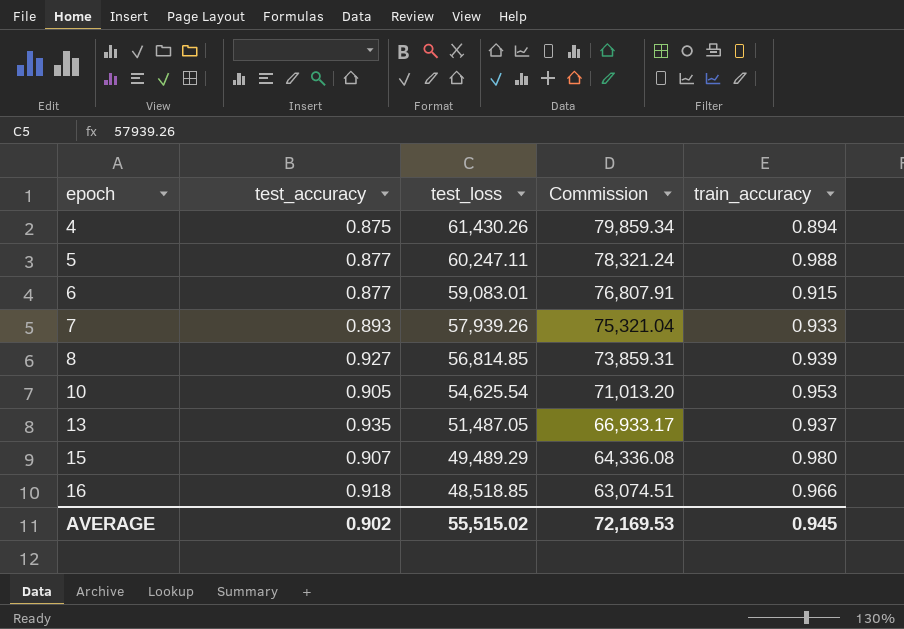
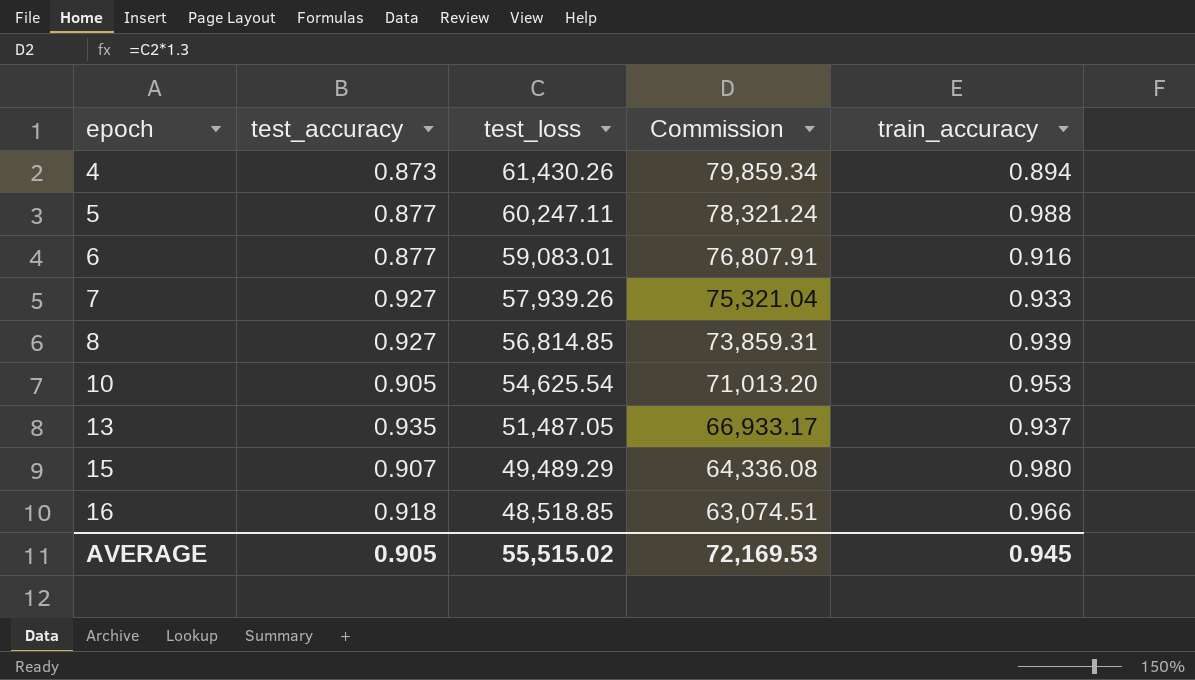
4 | test_accuracy: 0.875 -> 0.873
6 | train_accuracy: 0.915 -> 0.916
7 | test_accuracy: 0.893 -> 0.927
AVERAGE | test_accuracy: 0.902 -> 0.905

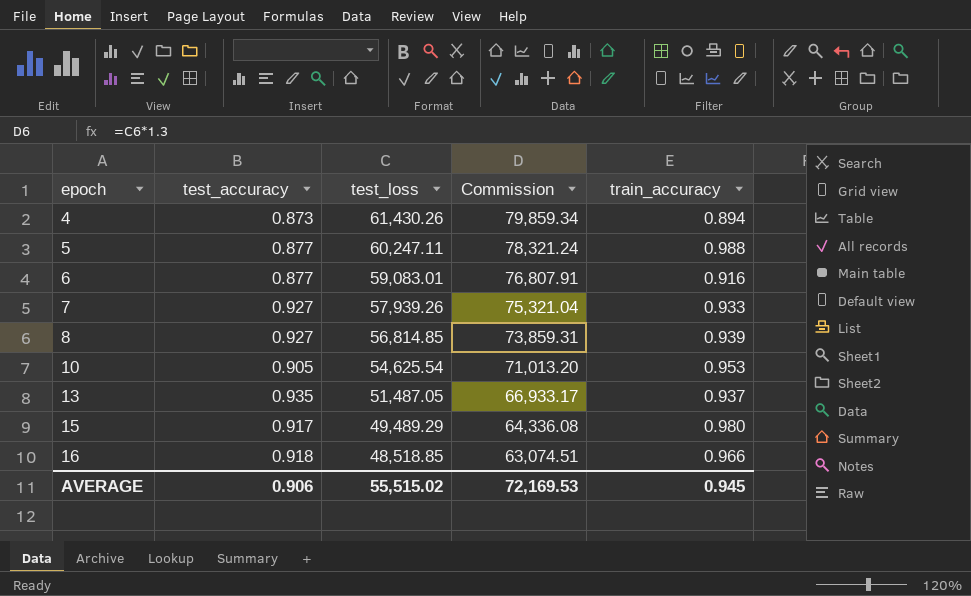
15 | test_accuracy: 0.907 -> 0.917
AVERAGE | test_accuracy: 0.905 -> 0.906

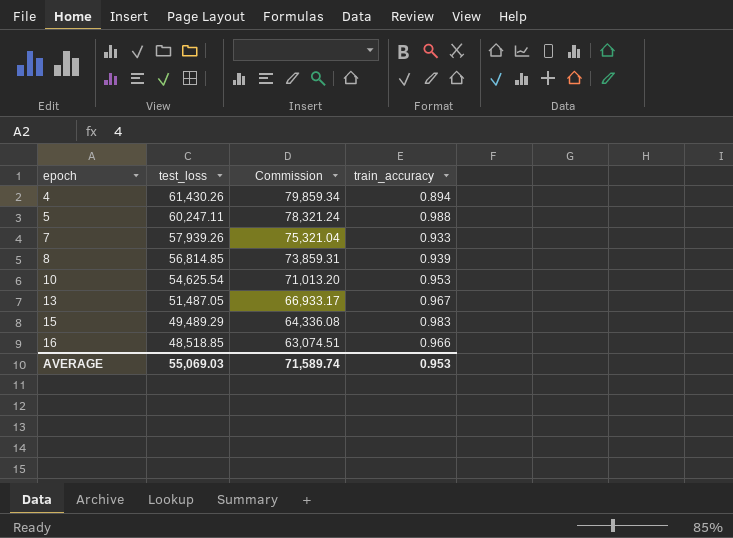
column test_accuracy | position: 2 -> none
row 6: 0.877 | 59,083.01 | 76,807.91 | 0.916 -> none
13 | train_accuracy: 0.937 -> 0.967
15 | train_accuracy: 0.980 -> 0.983
AVERAGE | test_loss: 55,515.02 -> 55,069.03
AVERAGE | Commission: 72,169.53 -> 71,589.74
AVERAGE | train_accuracy: 0.945 -> 0.953

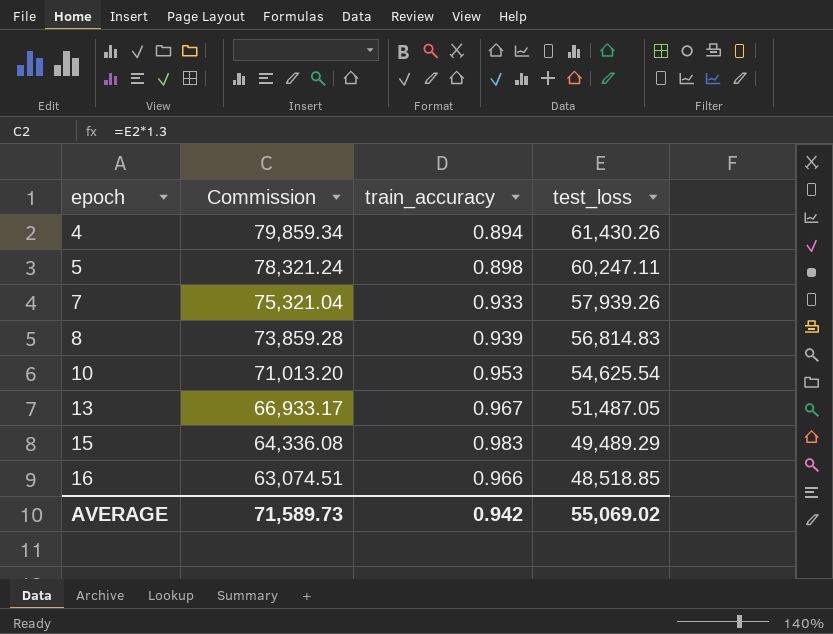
column test_loss | position: 2 -> 4
5 | train_accuracy: 0.988 -> 0.898
8 | Commission: 73,859.31 -> 73,859.28
8 | test_loss: 56,814.85 -> 56,814.83
AVERAGE | Commission: 71,589.74 -> 71,589.73
AVERAGE | train_accuracy: 0.953 -> 0.942
AVERAGE | test_loss: 55,069.03 -> 55,069.02

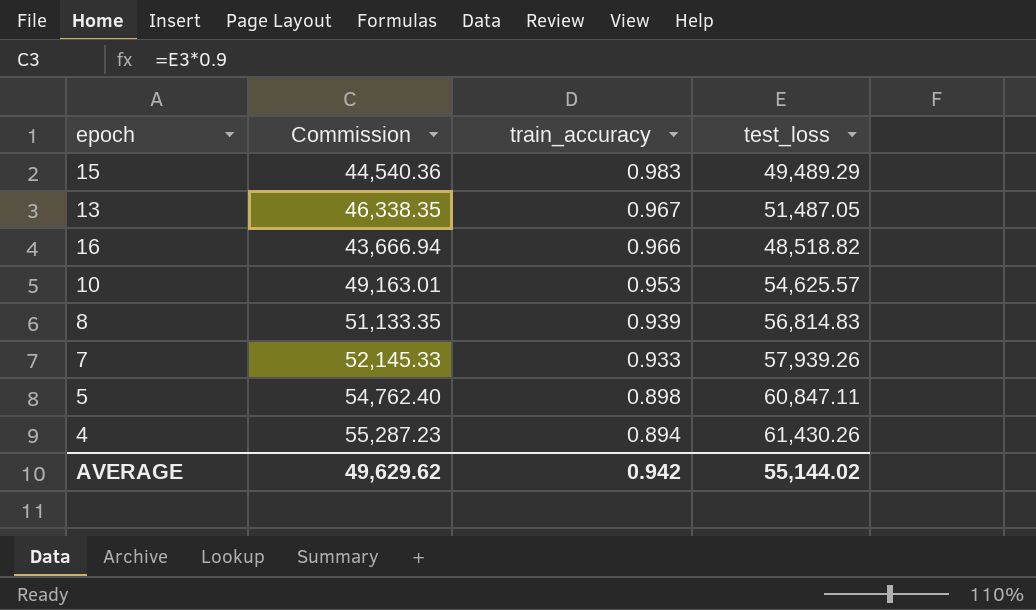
row order: epoch ascending -> train_accuracy descending
column Commission | formula: [test_loss] * 1.3 -> [test_loss] * 0.9
16 | test_loss: 48,518.85 -> 48,518.82
10 | test_loss: 54,625.54 -> 54,625.57
5 | test_loss: 60,247.11 -> 60,847.11
AVERAGE | Commission: 71,589.73 -> 49,629.62
AVERAGE | test_loss: 55,069.02 -> 55,144.02

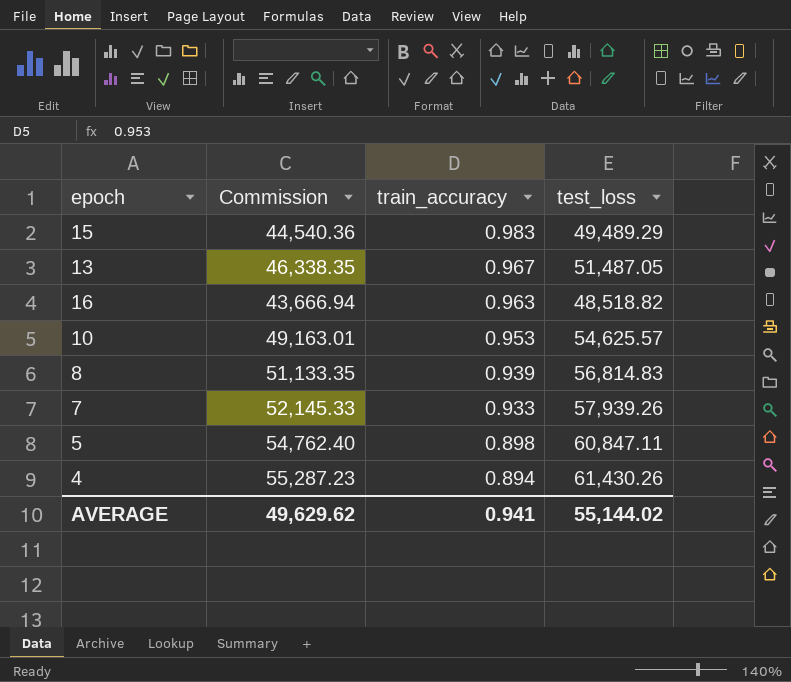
16 | train_accuracy: 0.966 -> 0.963
AVERAGE | train_accuracy: 0.942 -> 0.941

